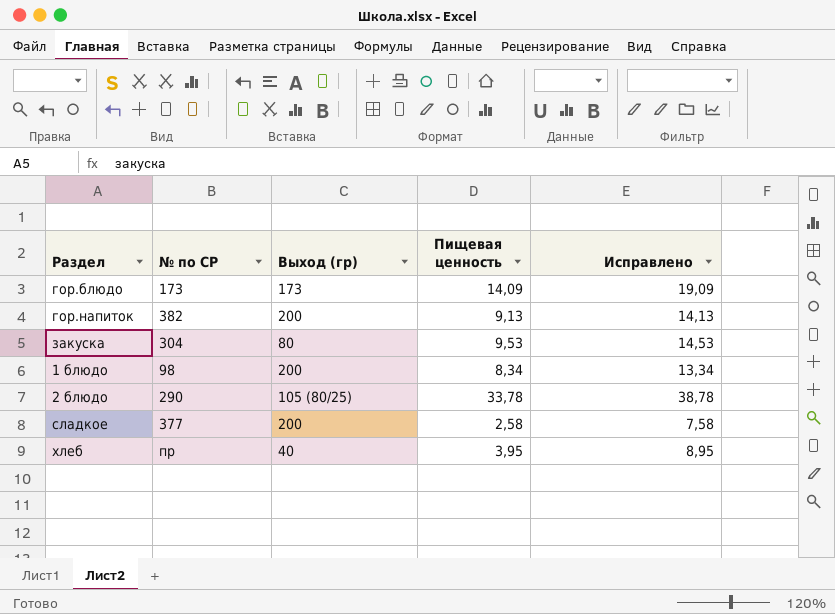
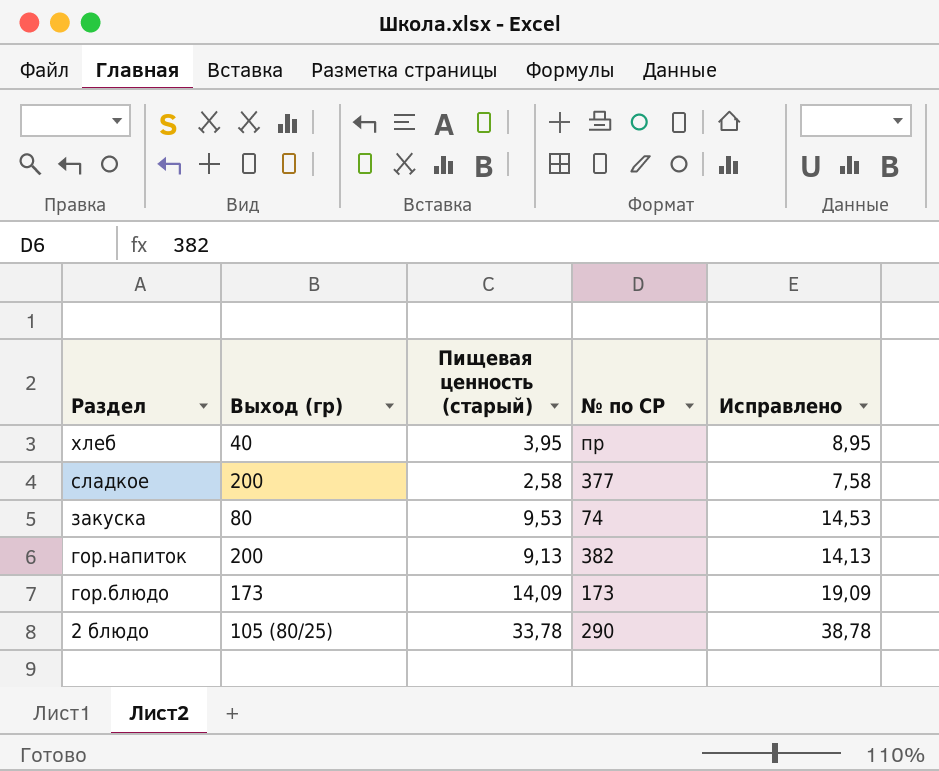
row order: none -> Раздел descending
column name: Пищевая ценность -> Пищевая ценность (старый)
column № по СР | position: 2 -> 4
row 1 блюдо: 98 | 200 | 8,34 | 13,34 -> none
закуска | № по СР: 304 -> 74

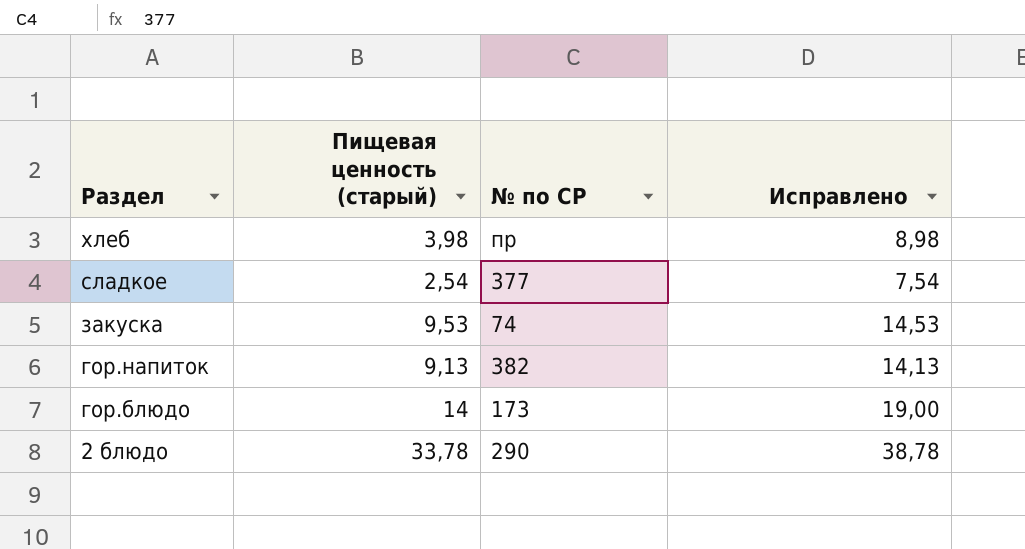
column Выход (гр) | position: 2 -> none
хлеб | Пищевая ценность (старый): 3,95 -> 3,98
хлеб | Исправлено: 8,95 -> 8,98
сладкое | Пищевая ценность (старый): 2,58 -> 2,54
сладкое | Исправлено: 7,58 -> 7,54
гор.блюдо | Пищевая ценность (старый): 14,09 -> 14
гор.блюдо | Исправлено: 19,09 -> 19,00

